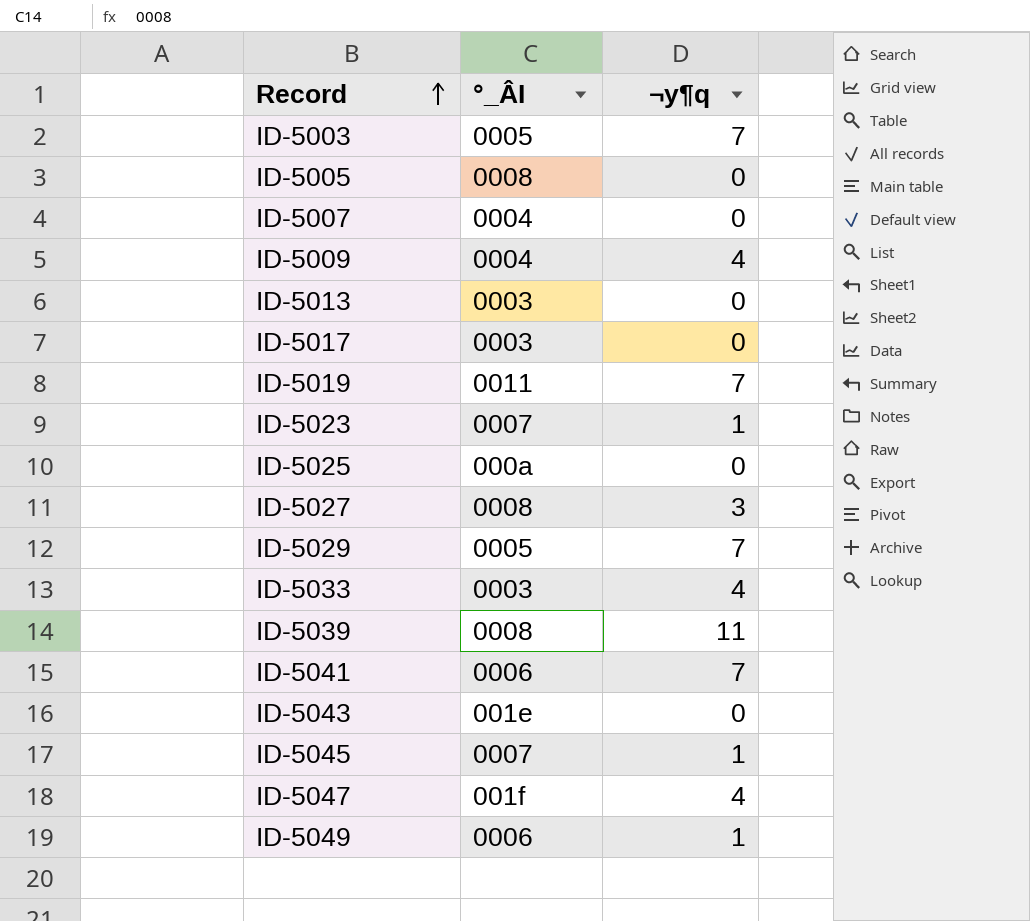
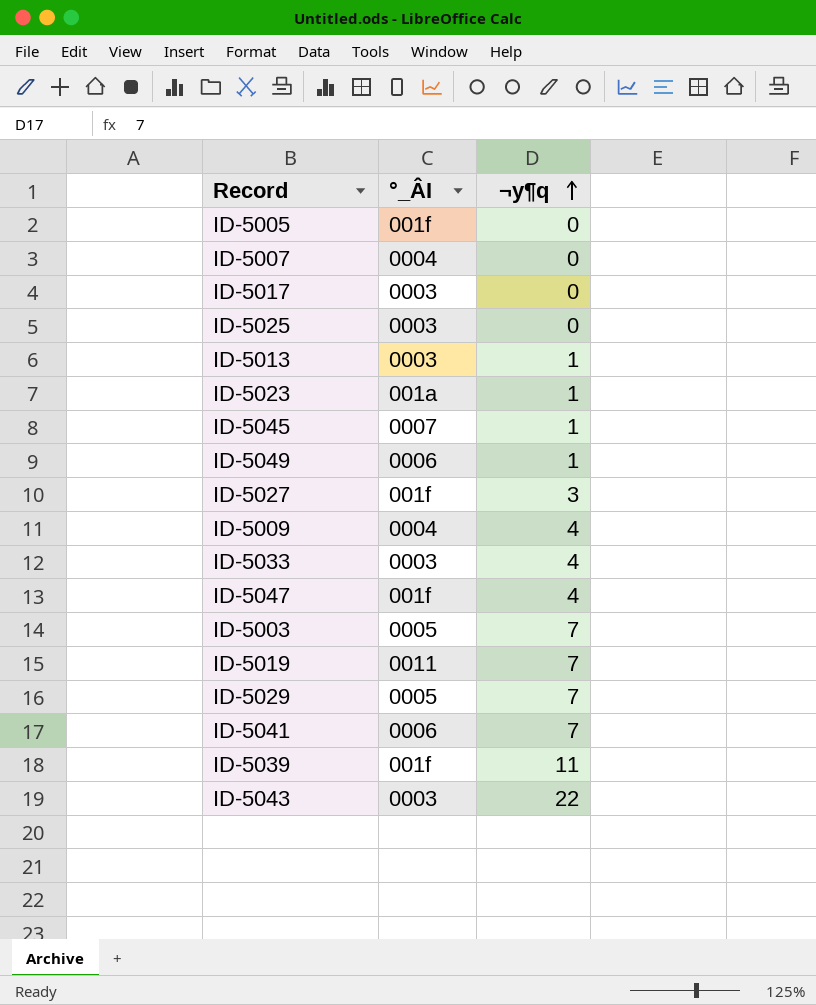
row order: Record ascending -> ¬y¶q ascending
ID-5005 | °_ÂI: 0008 -> 001f
ID-5025 | °_ÂI: 000a -> 0003
ID-5013 | ¬y¶q: 0 -> 1
ID-5023 | °_ÂI: 0007 -> 001a
ID-5027 | °_ÂI: 0008 -> 001f
ID-5039 | °_ÂI: 0008 -> 001f
ID-5043 | °_ÂI: 001e -> 0003
ID-5043 | ¬y¶q: 0 -> 22

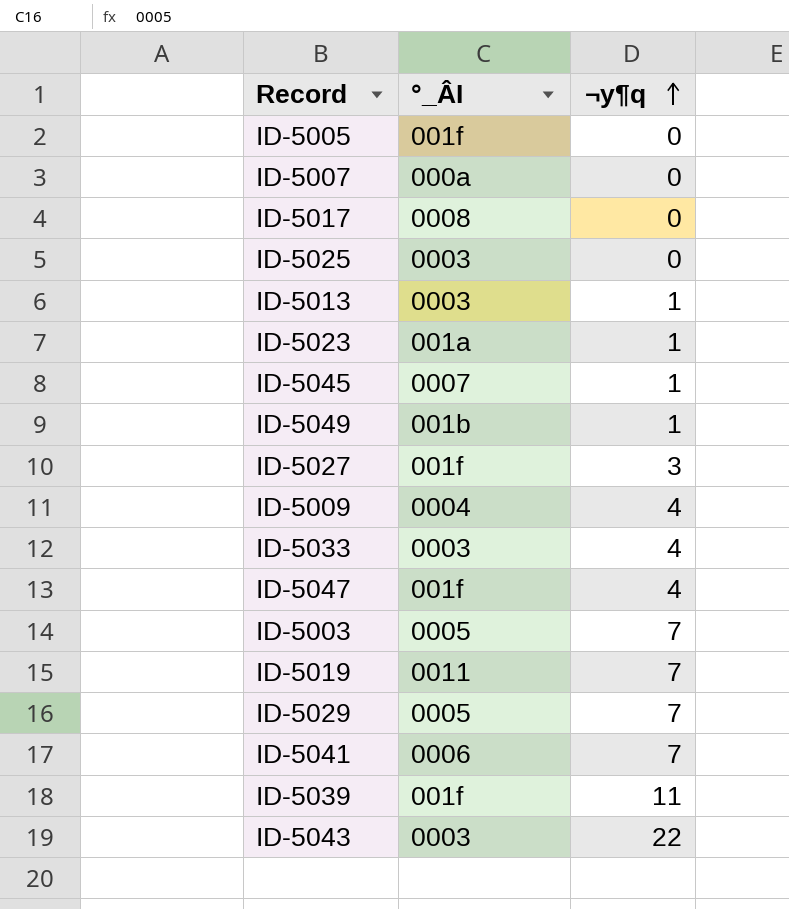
ID-5007 | °_ÂI: 0004 -> 000a
ID-5017 | °_ÂI: 0003 -> 0008
ID-5049 | °_ÂI: 0006 -> 001b

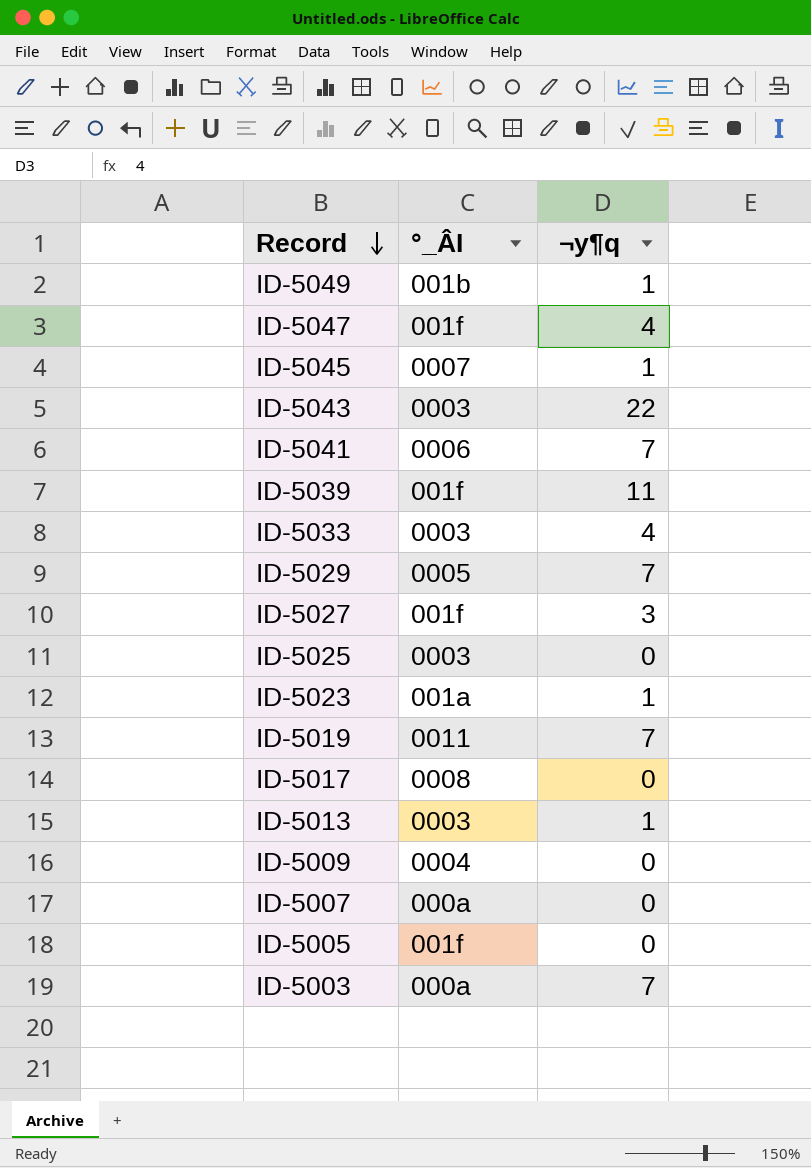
row order: ¬y¶q ascending -> Record descending
ID-5009 | ¬y¶q: 4 -> 0
ID-5003 | °_ÂI: 0005 -> 000a

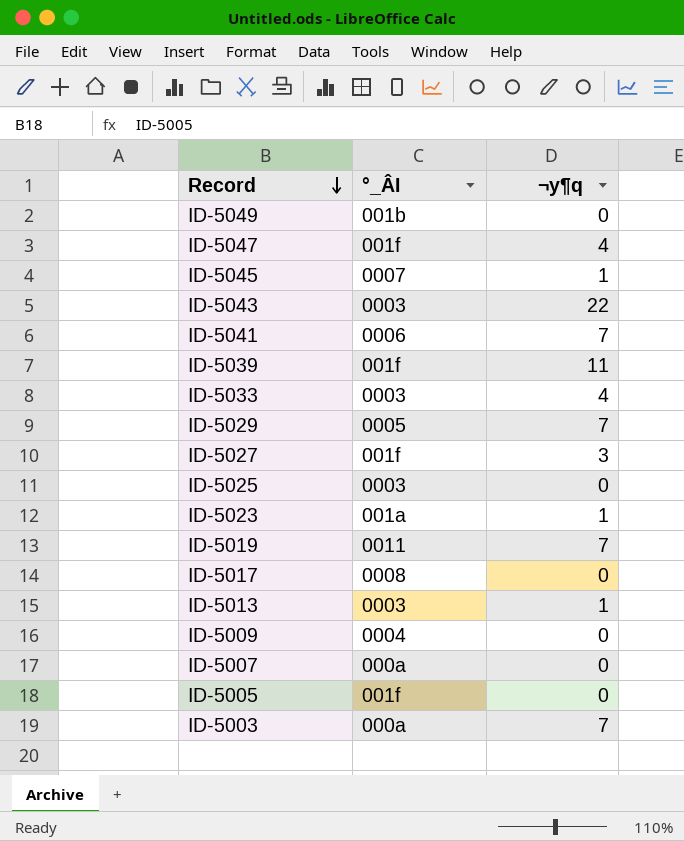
ID-5049 | ¬y¶q: 1 -> 0

